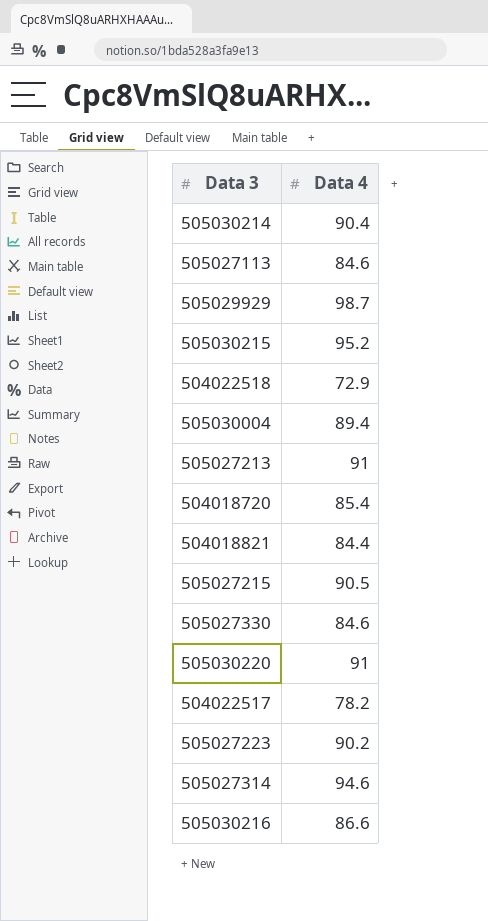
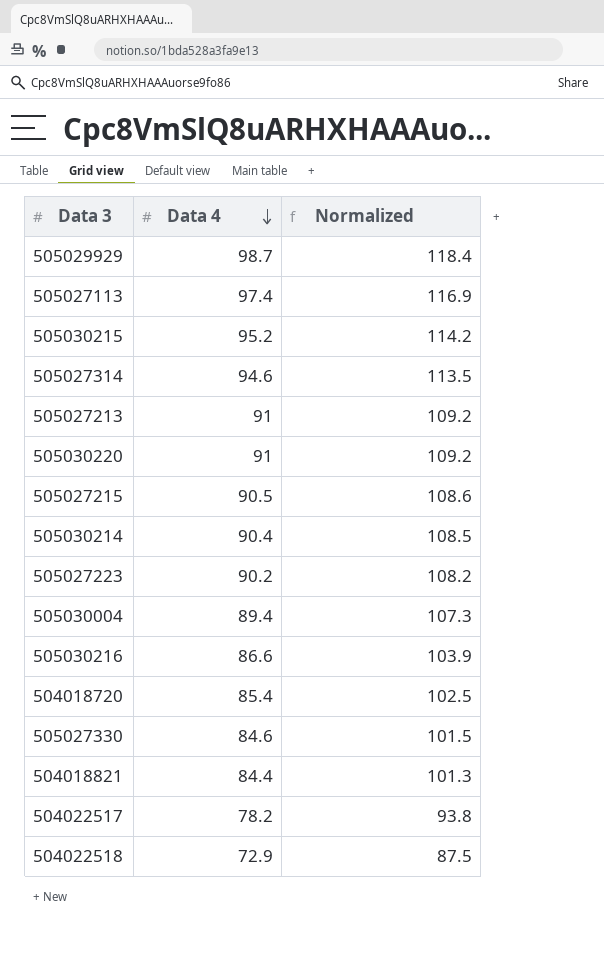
row order: none -> Data 4 descending
column Normalized | formula: none -> [Data 4] * 1.2
505027113 | Data 4: 84.6 -> 97.4

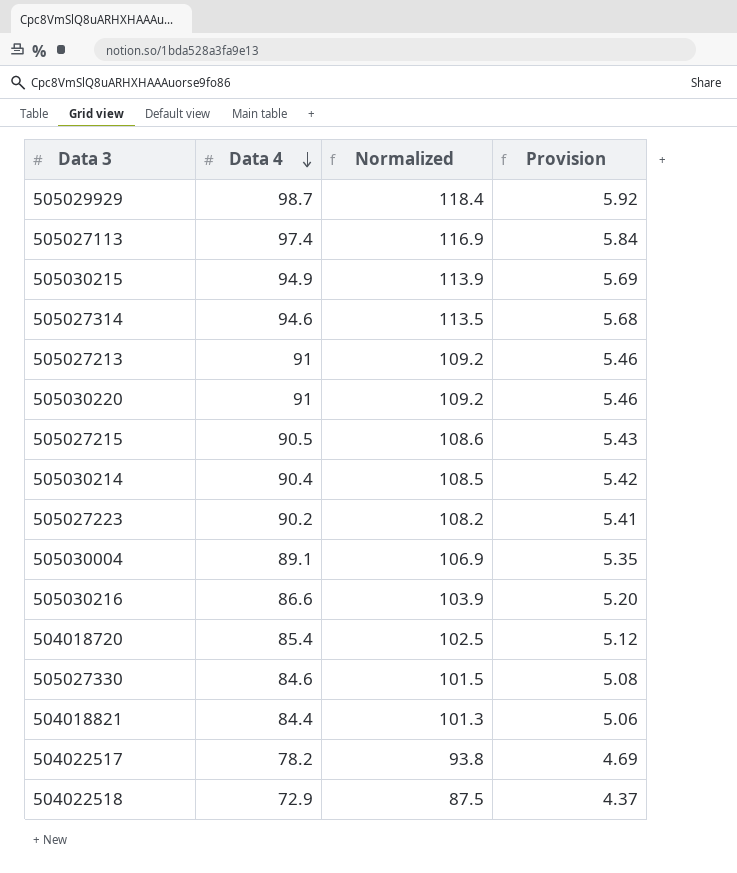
column Provision | formula: none -> [Data 4] * 0.06
505030215 | Data 4: 95.2 -> 94.9
505030215 | Normalized: 114.2 -> 113.9
505030004 | Data 4: 89.4 -> 89.1
505030004 | Normalized: 107.3 -> 106.9

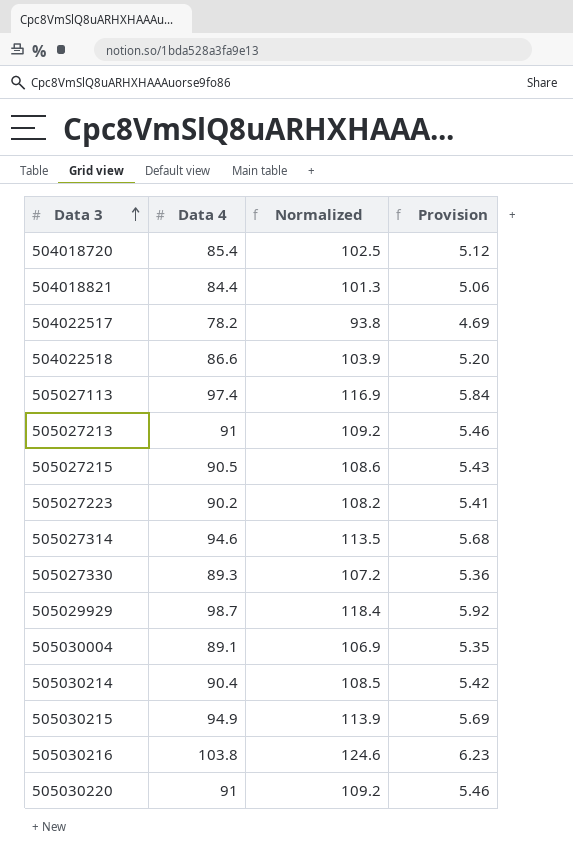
row order: Data 4 descending -> Data 3 ascending
504022518 | Data 4: 72.9 -> 86.6
504022518 | Normalized: 87.5 -> 103.9
504022518 | Provision: 4.37 -> 5.20
505027330 | Data 4: 84.6 -> 89.3
505027330 | Normalized: 101.5 -> 107.2
505027330 | Provision: 5.08 -> 5.36
505030216 | Data 4: 86.6 -> 103.8
505030216 | Normalized: 103.9 -> 124.6
505030216 | Provision: 5.20 -> 6.23

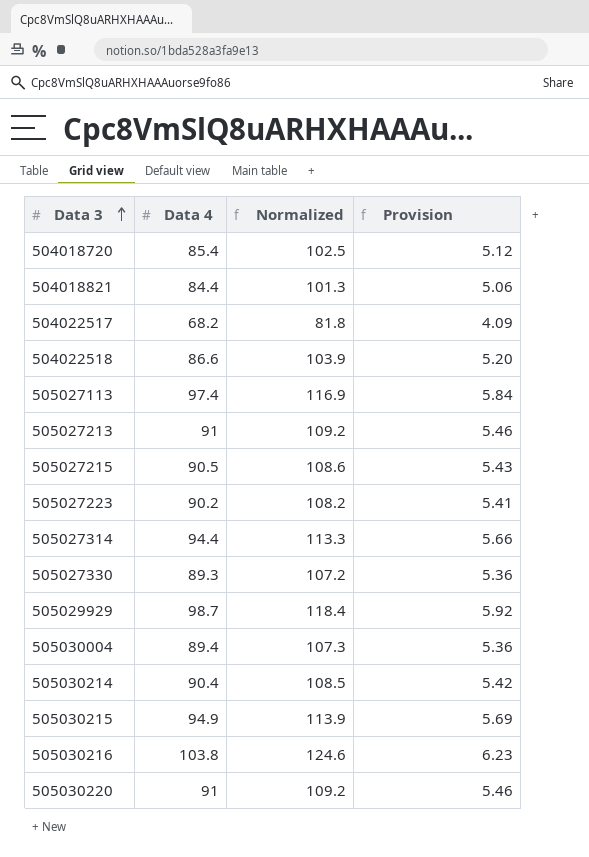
504022517 | Data 4: 78.2 -> 68.2
504022517 | Normalized: 93.8 -> 81.8
504022517 | Provision: 4.69 -> 4.09
505027314 | Data 4: 94.6 -> 94.4
505027314 | Normalized: 113.5 -> 113.3
505027314 | Provision: 5.68 -> 5.66
505030004 | Data 4: 89.1 -> 89.4
505030004 | Normalized: 106.9 -> 107.3
505030004 | Provision: 5.35 -> 5.36

